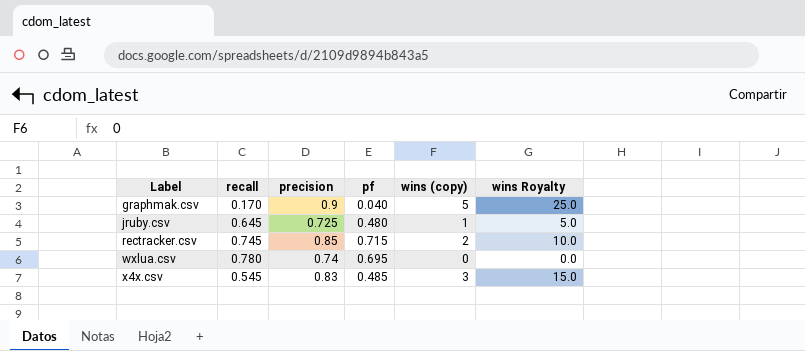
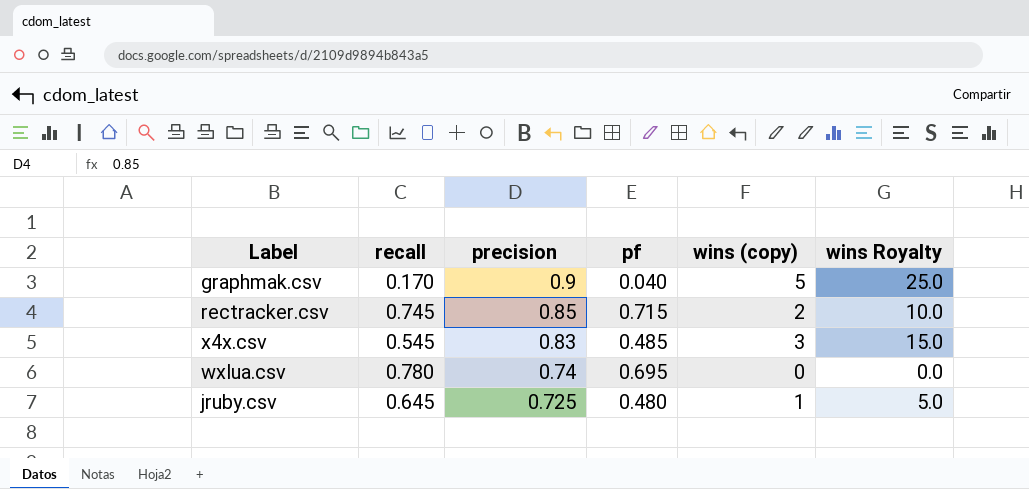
row order: Label ascending -> precision descending

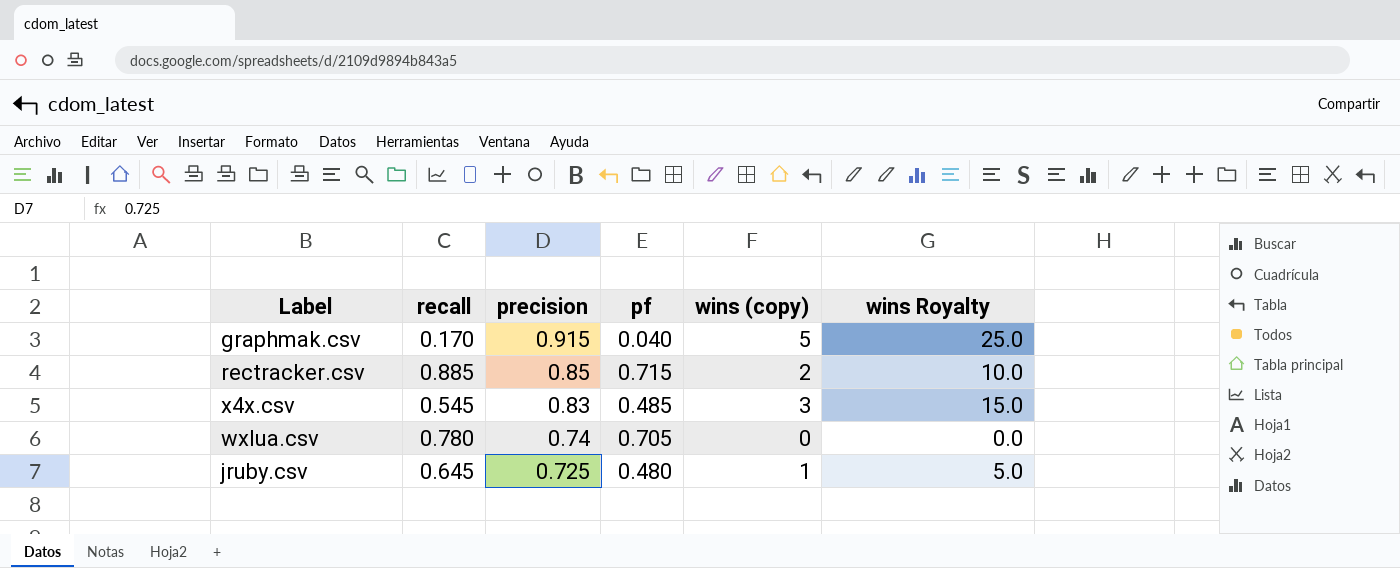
graphmak.csv | precision: 0.9 -> 0.915
rectracker.csv | recall: 0.745 -> 0.885
wxlua.csv | pf: 0.695 -> 0.705

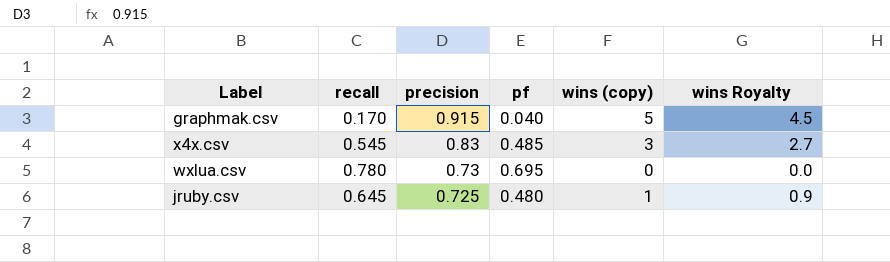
column wins Royalty | formula: [wins (copy)] * 5 -> [wins (copy)] * 0.9
row rectracker.csv: 0.885 | 0.85 | 0.715 | 2 | 10.0 -> none
wxlua.csv | precision: 0.74 -> 0.73
wxlua.csv | pf: 0.705 -> 0.695

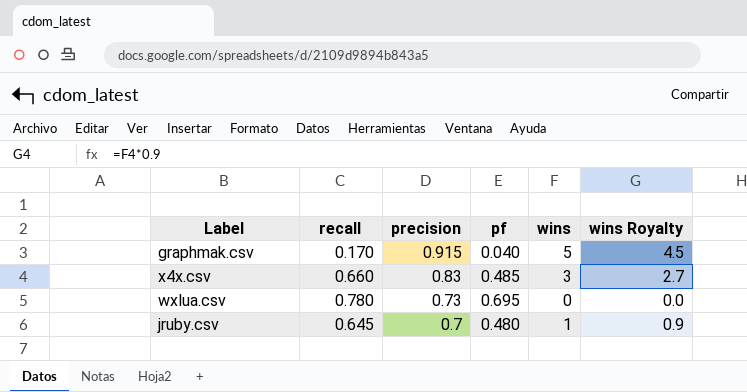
column name: wins (copy) -> wins
x4x.csv | recall: 0.545 -> 0.660
jruby.csv | precision: 0.725 -> 0.7

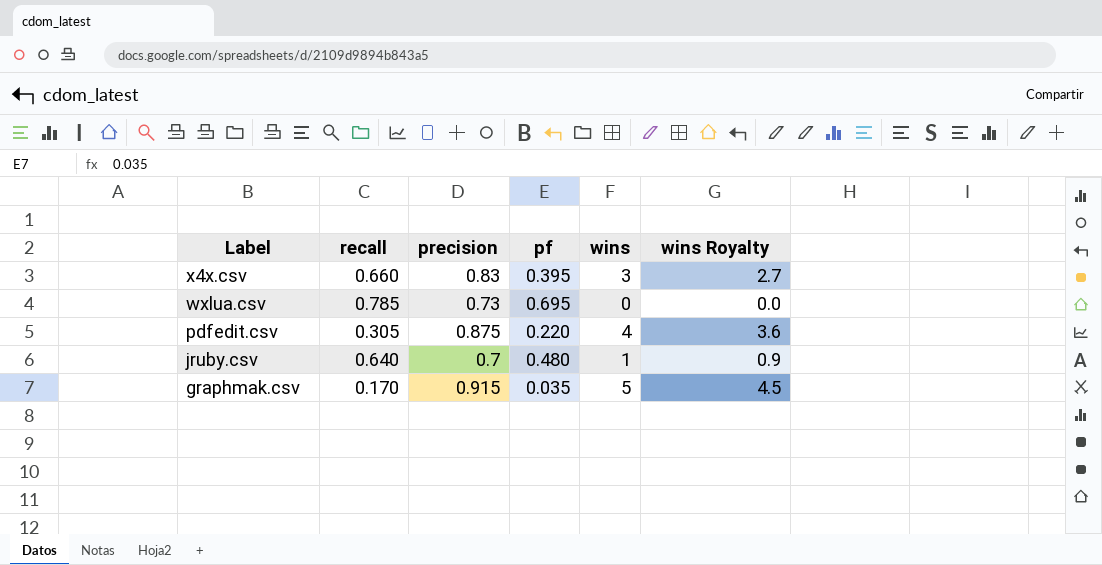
row order: precision descending -> Label descending
x4x.csv | pf: 0.485 -> 0.395
wxlua.csv | recall: 0.780 -> 0.785
row pdfedit.csv: none -> 0.305 | 0.875 | 0.220 | 4 | 3.6
jruby.csv | recall: 0.645 -> 0.640
graphmak.csv | pf: 0.040 -> 0.035

